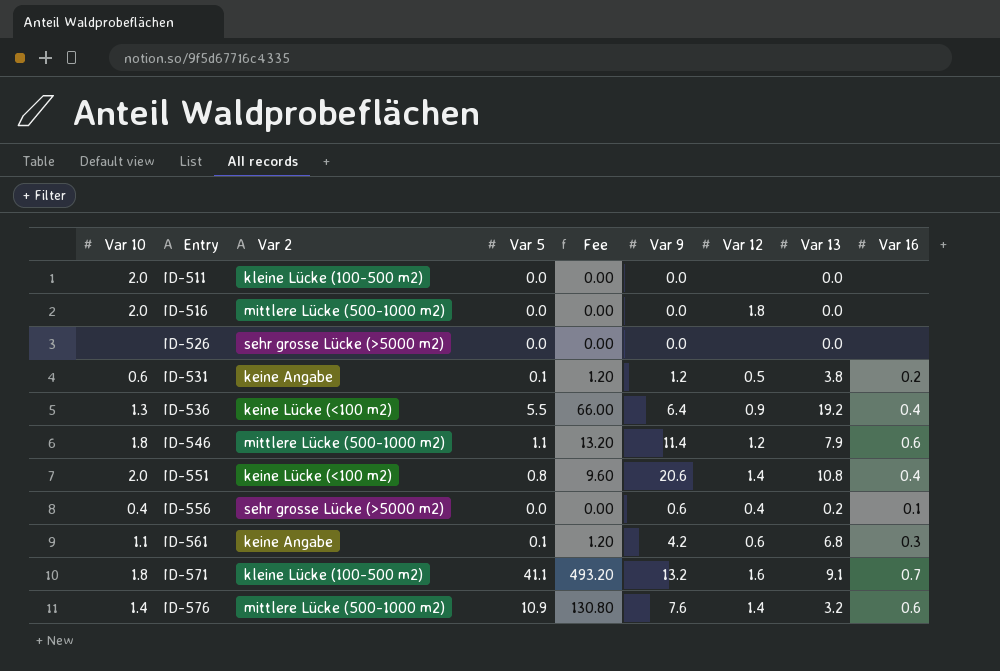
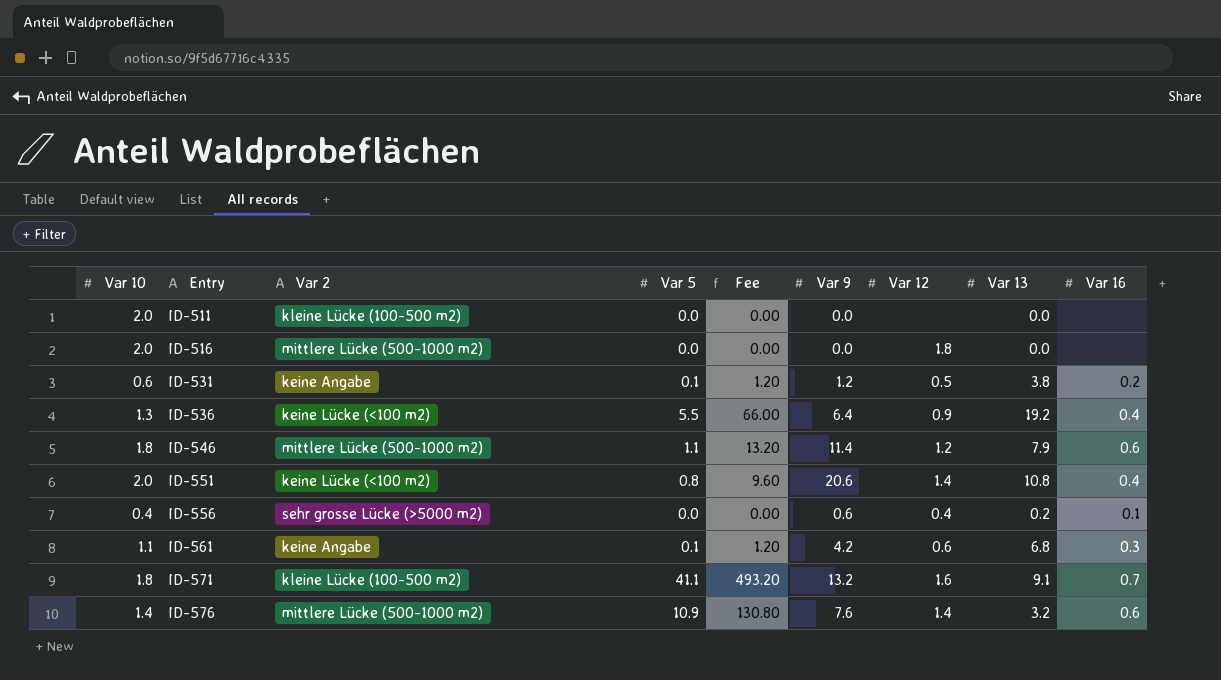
row ID-526: none | sehr grosse Lücke (>5000 m2) | 0.0 | 0.00 | 0.0 | none | 0.0 | none -> none

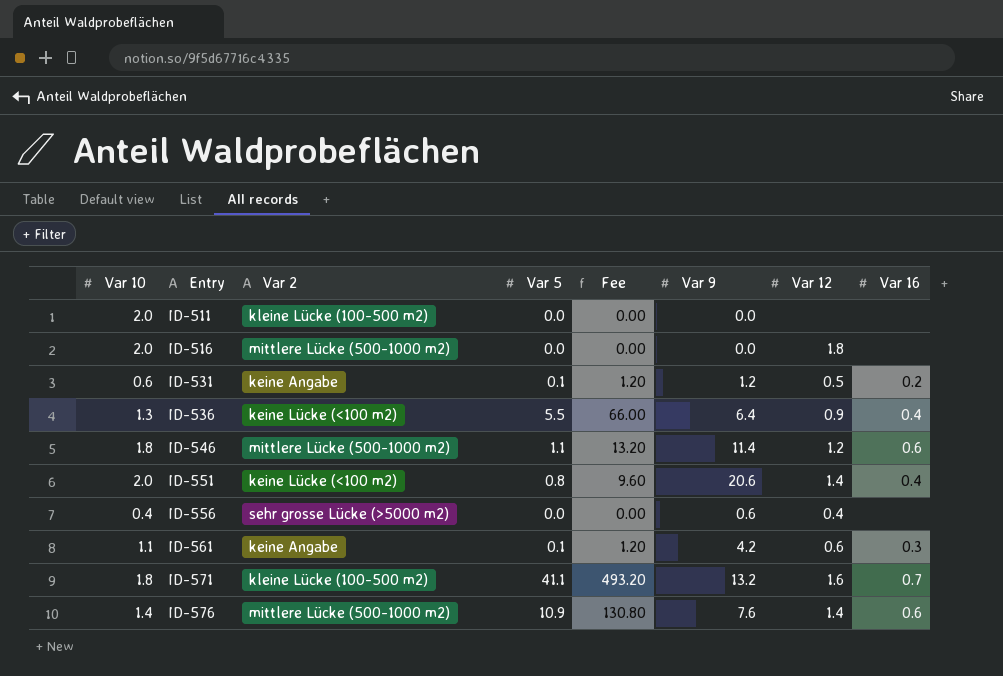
column Var 13 | position: 8 -> none
ID-556 | Var 16: 0.1 -> none

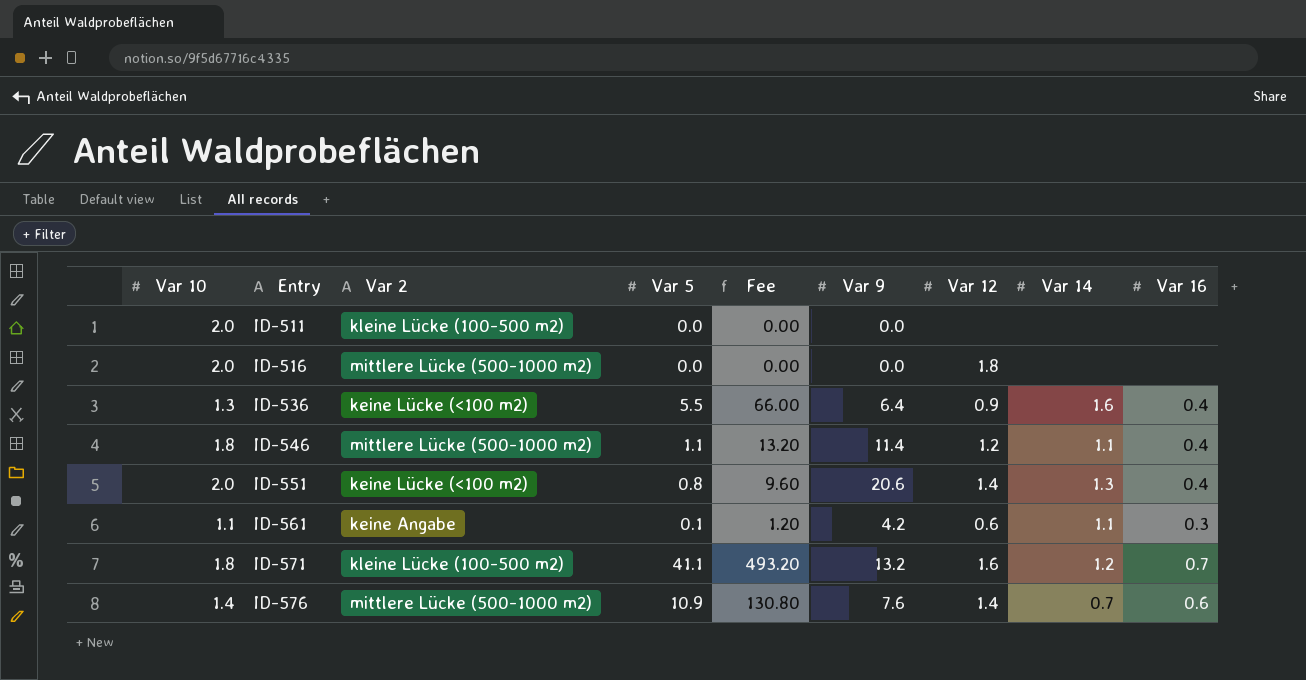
column Var 14 | position: none -> 8
row ID-531: 0.6 | keine Angabe | 0.1 | 1.20 | 1.2 | 0.5 | 0.2 -> none
row ID-556: 0.4 | sehr grosse Lücke (>5000 m2) | 0.0 | 0.00 | 0.6 | 0.4 | none -> none
ID-546 | Var 16: 0.6 -> 0.4

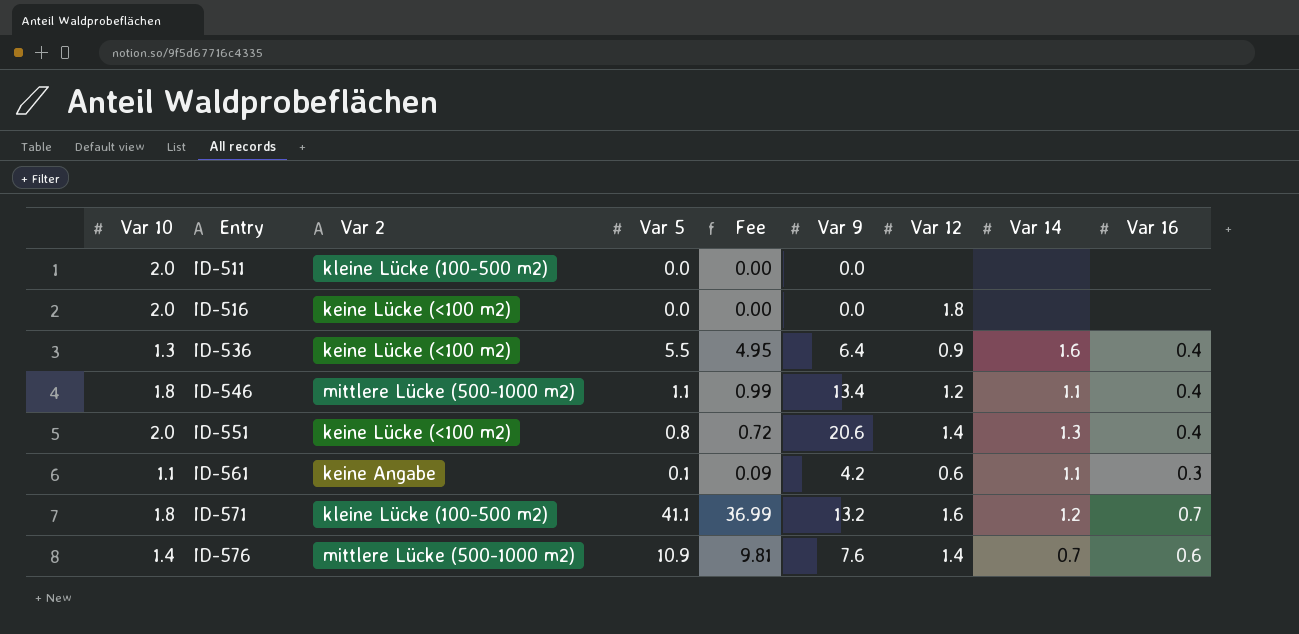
column Fee | formula: [Var 5] * 12 -> [Var 5] * 0.9
ID-516 | Var 2: mittlere Lücke (500-1000 m2) -> keine Lücke (<100 m2)
ID-546 | Var 9: 11.4 -> 13.4

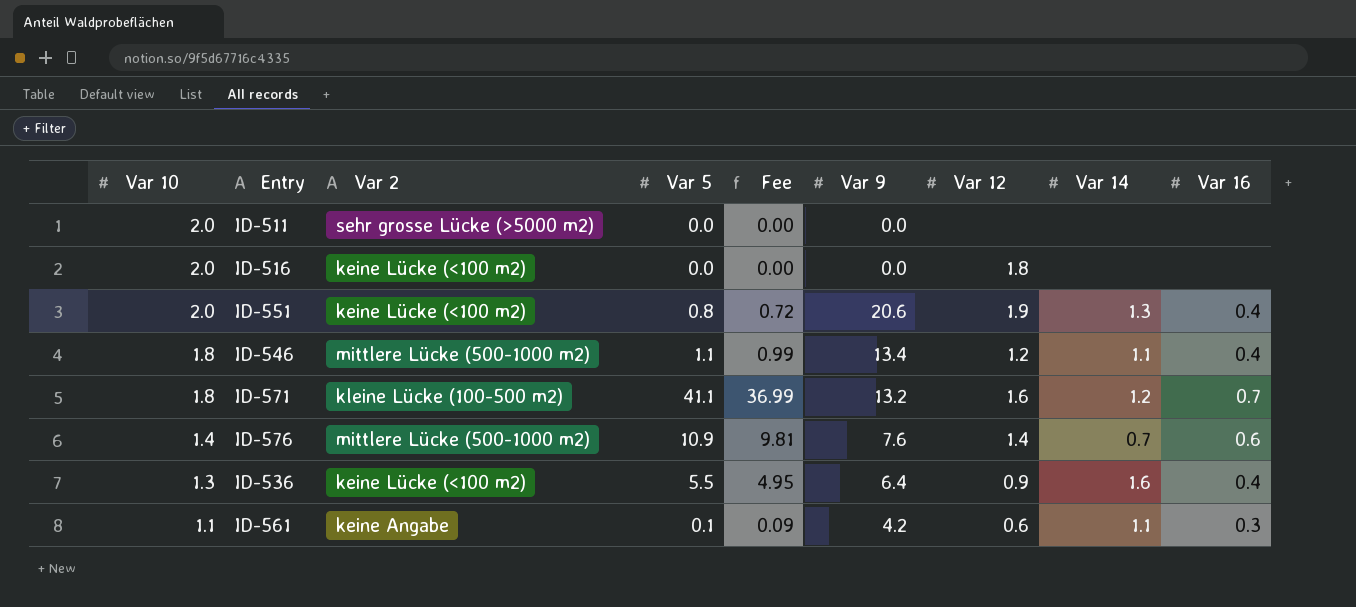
row order: Entry ascending -> Var 10 descending
ID-511 | Var 2: kleine Lücke (100-500 m2) -> sehr grosse Lücke (>5000 m2)
ID-551 | Var 12: 1.4 -> 1.9

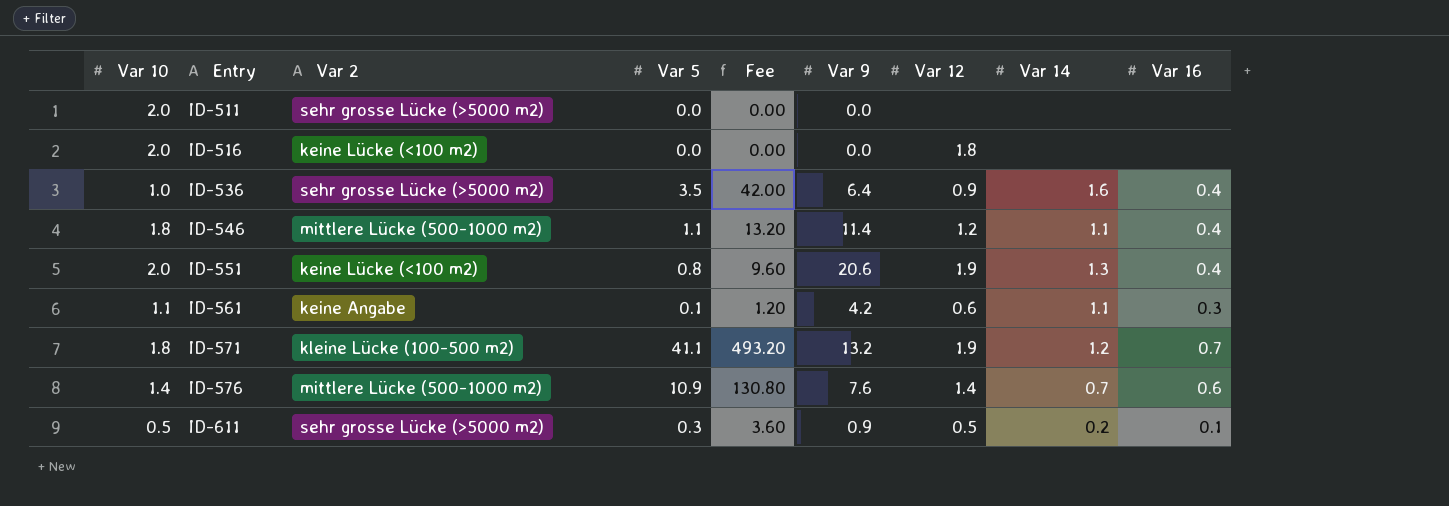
row order: Var 10 descending -> Entry ascending
column Fee | formula: [Var 5] * 0.9 -> [Var 5] * 12
ID-536 | Var 10: 1.3 -> 1.0
ID-536 | Var 2: keine Lücke (<100 m2) -> sehr grosse Lücke (>5000 m2)
ID-536 | Var 5: 5.5 -> 3.5
ID-546 | Var 9: 13.4 -> 11.4
ID-571 | Var 12: 1.6 -> 1.9
row ID-611: none -> 0.5 | sehr grosse Lücke (>5000 m2) | 0.3 | 3.60 | 0.9 | 0.5 | 0.2 | 0.1

